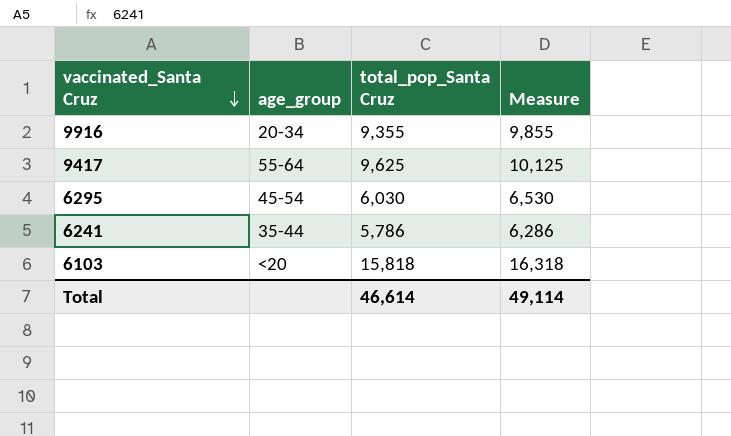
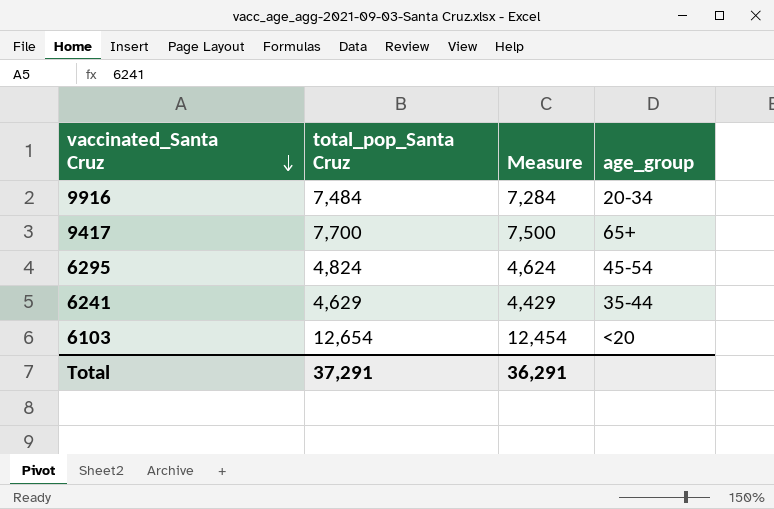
column Measure | formula: [total_pop_Santa Cruz] + 500 -> [total_pop_Santa Cruz] - 200
column age_group | position: 2 -> 4
9916 | total_pop_Santa Cruz: 9,355 -> 7,484
9417 | total_pop_Santa Cruz: 9,625 -> 7,700
9417 | age_group: 55-64 -> 65+
6295 | total_pop_Santa Cruz: 6,030 -> 4,824
6241 | total_pop_Santa Cruz: 5,786 -> 4,629
6103 | total_pop_Santa Cruz: 15,818 -> 12,654
Total | total_pop_Santa Cruz: 46,614 -> 37,291
Total | Measure: 49,114 -> 36,291

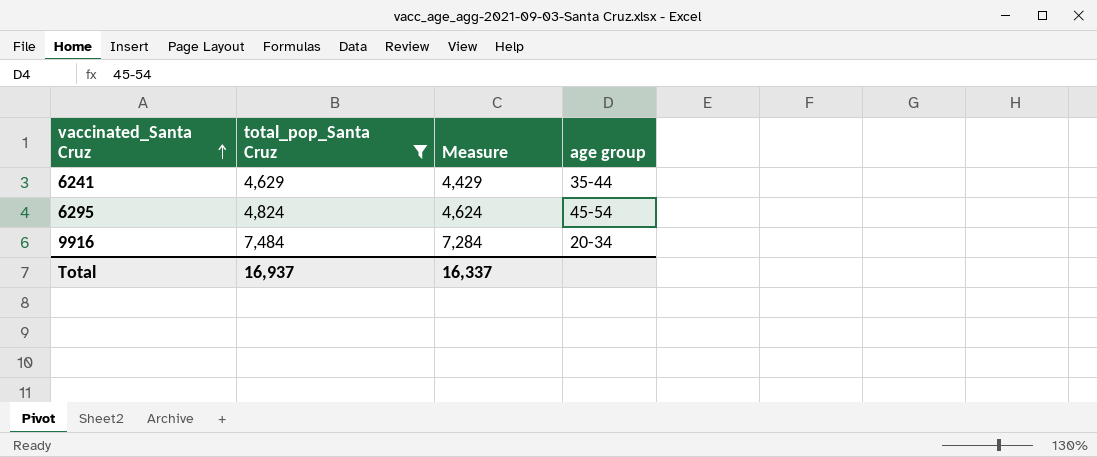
filter: none -> total_pop_Santa Cruz <= 7,484
row order: vaccinated_Santa Cruz descending -> vaccinated_Santa Cruz ascending
column name: age_group -> age group
Total | total_pop_Santa Cruz: 37,291 -> 16,937
Total | Measure: 36,291 -> 16,337

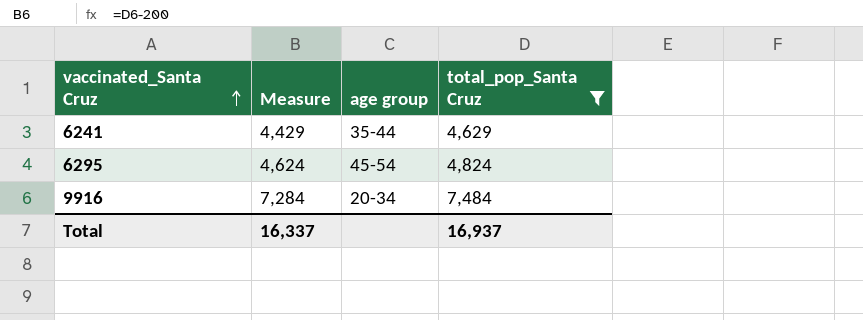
column total_pop_Santa Cruz | position: 2 -> 4

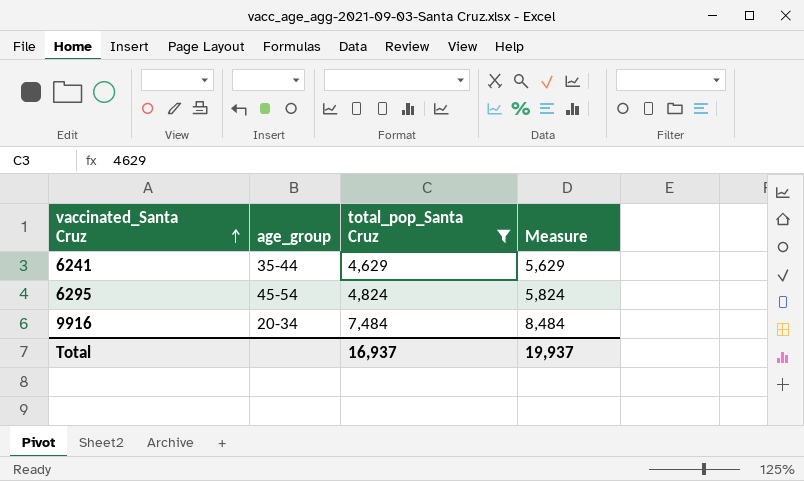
column name: age group -> age_group
column Measure | formula: [total_pop_Santa Cruz] - 200 -> [total_pop_Santa Cruz] + 1000
column Measure | position: 2 -> 4
Total | Measure: 16,337 -> 19,937

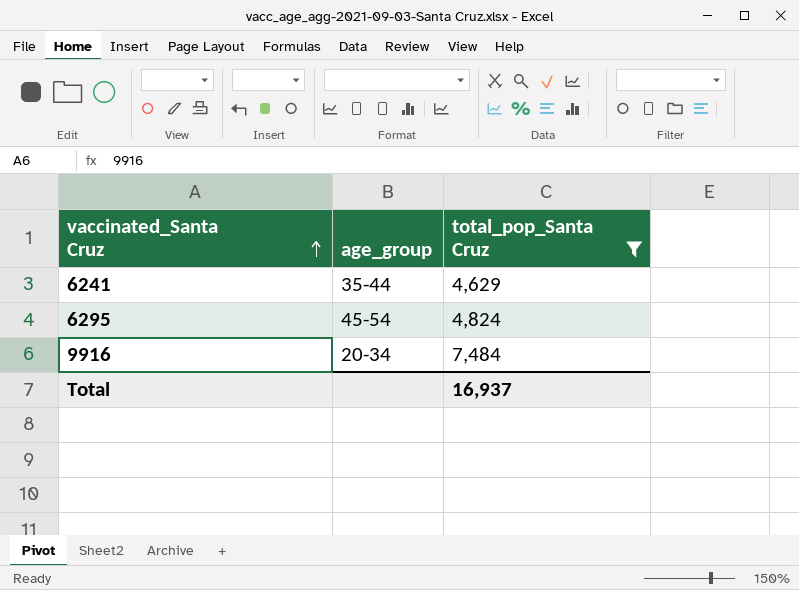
column Measure | formula: [total_pop_Santa Cruz] + 1000 -> none

